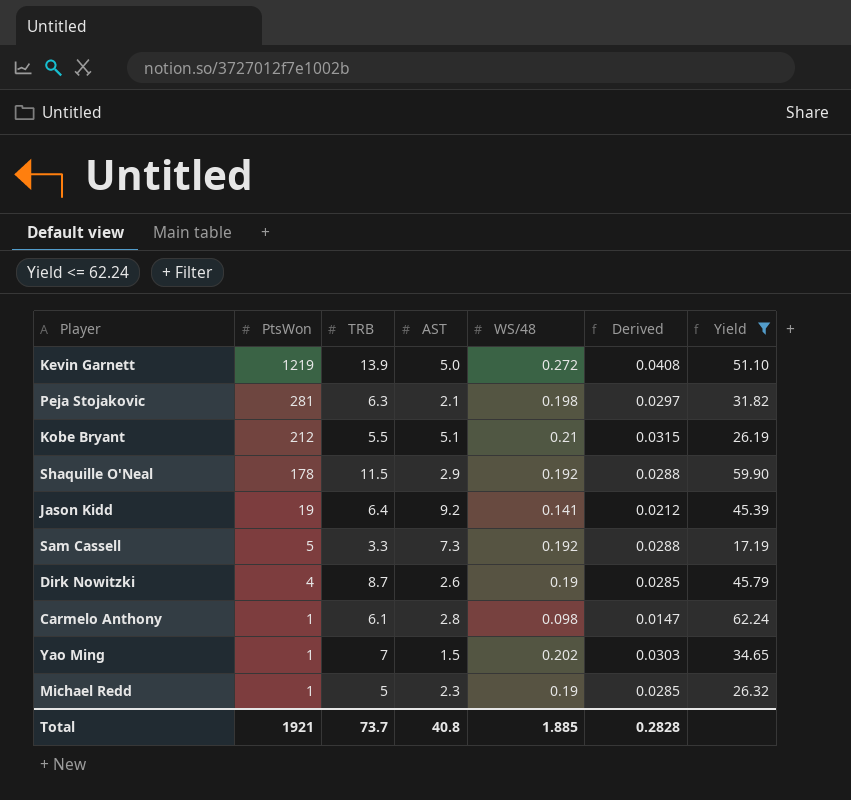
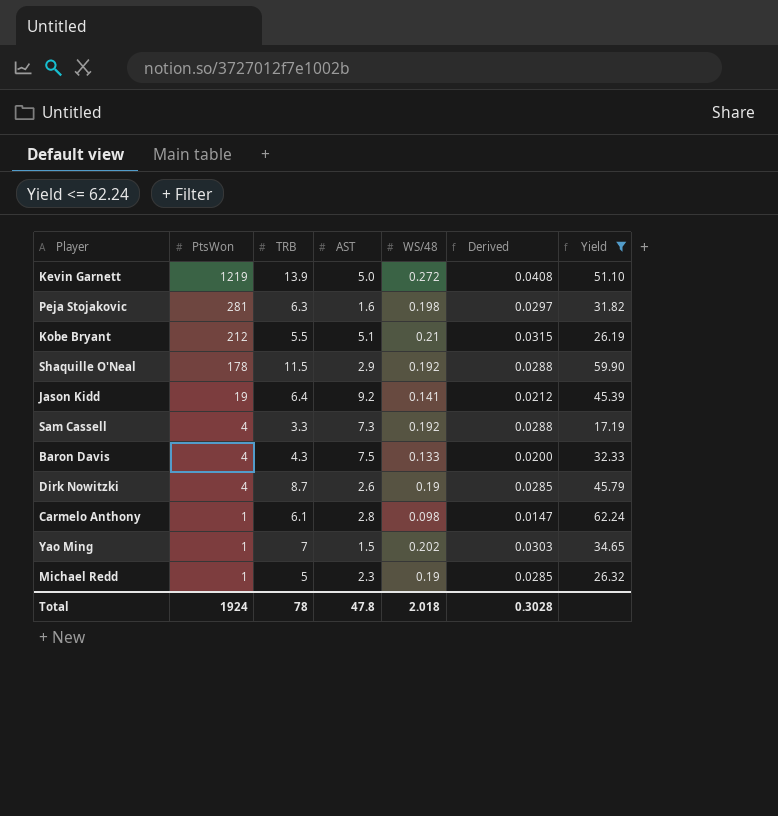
Peja Stojakovic | AST: 2.1 -> 1.6
Sam Cassell | PtsWon: 5 -> 4
row Baron Davis: none -> 4 | 4.3 | 7.5 | 0.133 | 0.0200 | 32.33
Total | PtsWon: 1921 -> 1924
Total | TRB: 73.7 -> 78
Total | AST: 40.8 -> 47.8
Total | WS/48: 1.885 -> 2.018
Total | Derived: 0.2828 -> 0.3028

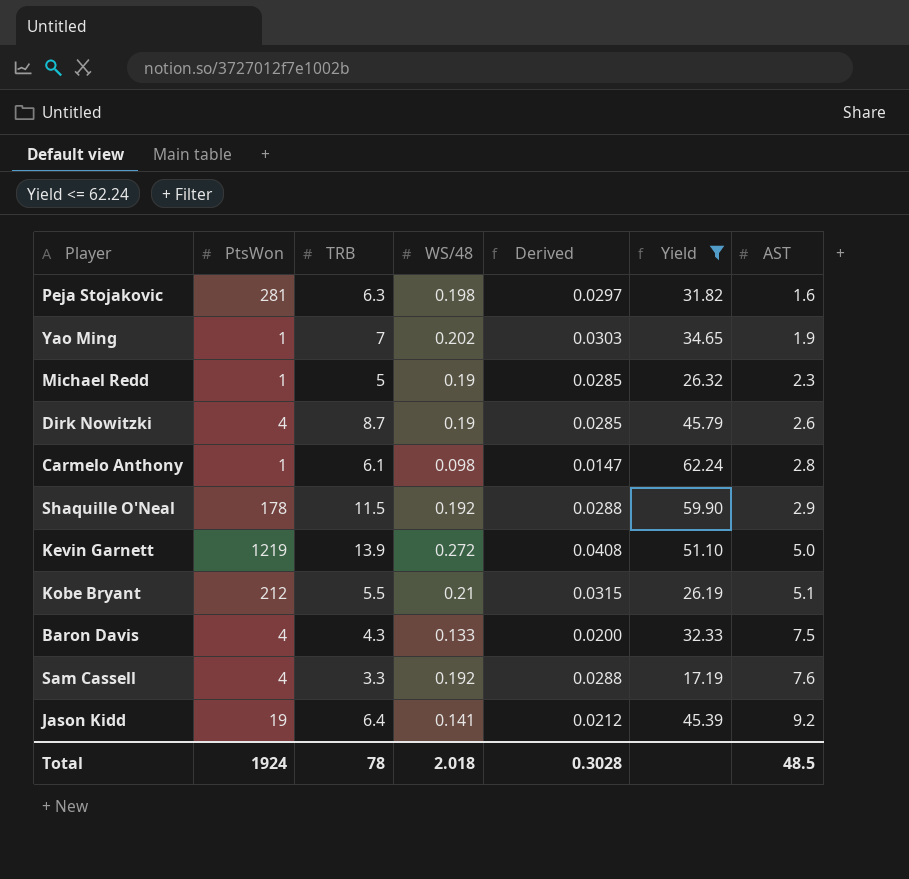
row order: PtsWon descending -> AST ascending
column AST | position: 4 -> 7
Yao Ming | AST: 1.5 -> 1.9
Sam Cassell | AST: 7.3 -> 7.6
Total | AST: 47.8 -> 48.5

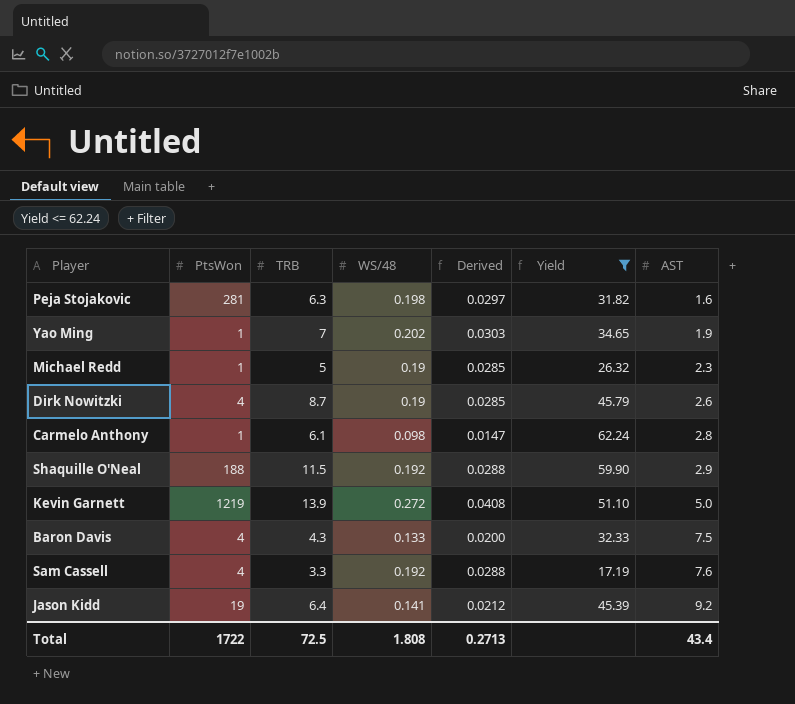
row Kobe Bryant: 212 | 5.5 | 0.21 | 0.0315 | 26.19 | 5.1 -> none
Shaquille O'Neal | PtsWon: 178 -> 188
Total | PtsWon: 1924 -> 1722
Total | TRB: 78 -> 72.5
Total | WS/48: 2.018 -> 1.808
Total | Derived: 0.3028 -> 0.2713
Total | AST: 48.5 -> 43.4

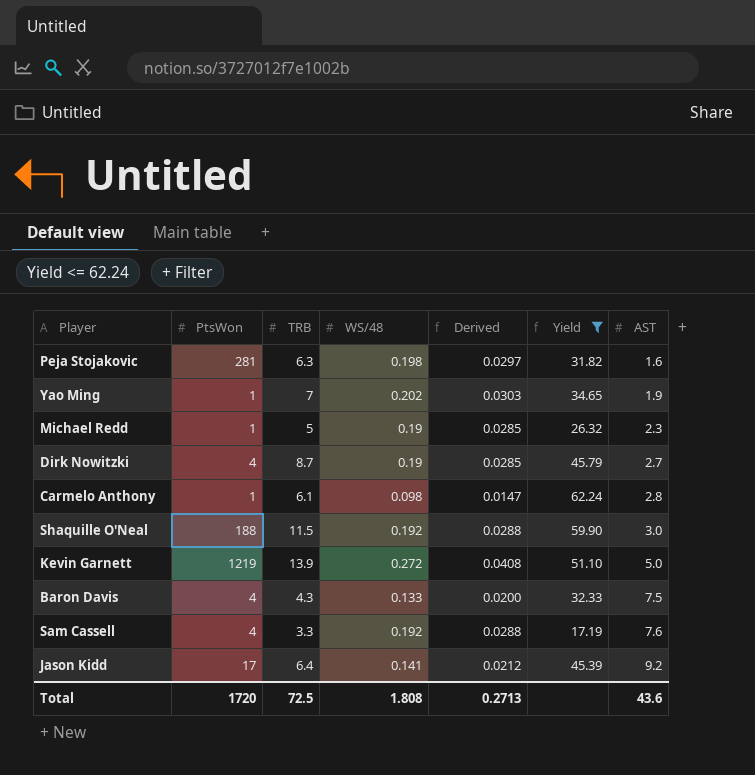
Dirk Nowitzki | AST: 2.6 -> 2.7
Shaquille O'Neal | AST: 2.9 -> 3.0
Jason Kidd | PtsWon: 19 -> 17
Total | PtsWon: 1722 -> 1720
Total | AST: 43.4 -> 43.6

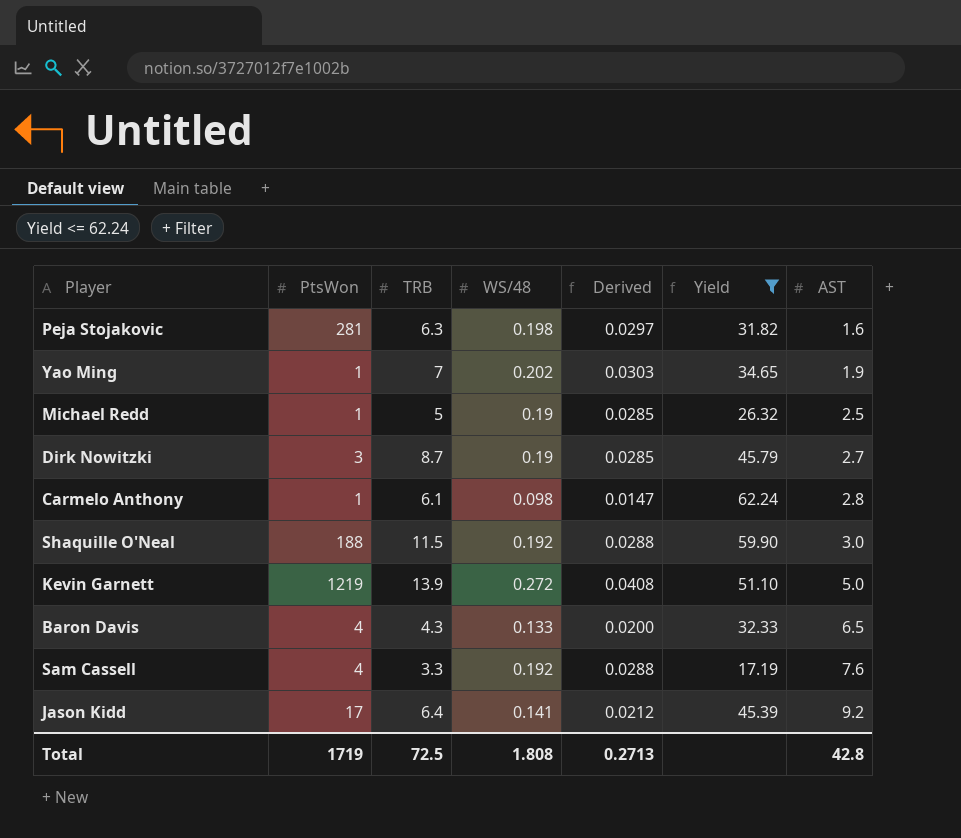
Michael Redd | AST: 2.3 -> 2.5
Dirk Nowitzki | PtsWon: 4 -> 3
Baron Davis | AST: 7.5 -> 6.5
Total | PtsWon: 1720 -> 1719
Total | AST: 43.6 -> 42.8

